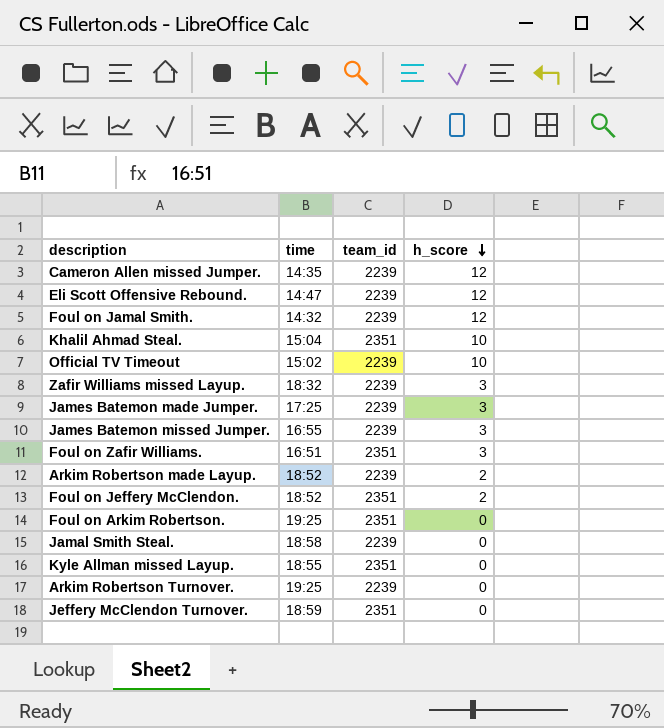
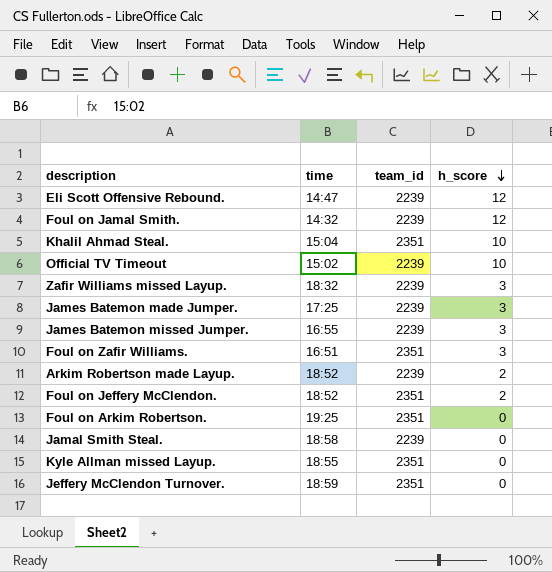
row Cameron Allen missed Jumper.: 14:35 | 2239 | 12 -> none
row Arkim Robertson Turnover.: 19:25 | 2239 | 0 -> none

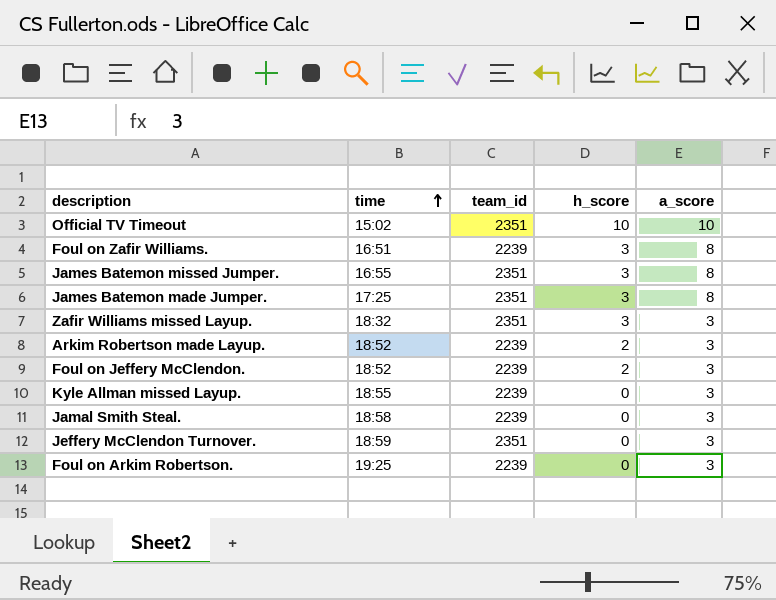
row order: h_score descending -> time ascending
column a_score | position: none -> 5
row Eli Scott Offensive Rebound.: 14:47 | 2239 | 12 -> none
row Foul on Jamal Smith.: 14:32 | 2239 | 12 -> none
row Khalil Ahmad Steal.: 15:04 | 2351 | 10 -> none
Official TV Timeout | team_id: 2239 -> 2351
Foul on Zafir Williams. | team_id: 2351 -> 2239
James Batemon missed Jumper. | team_id: 2239 -> 2351
James Batemon made Jumper. | team_id: 2239 -> 2351
Zafir Williams missed Layup. | team_id: 2239 -> 2351
Foul on Jeffery McClendon. | team_id: 2351 -> 2239
Kyle Allman missed Layup. | team_id: 2351 -> 2239
Foul on Arkim Robertson. | team_id: 2351 -> 2239

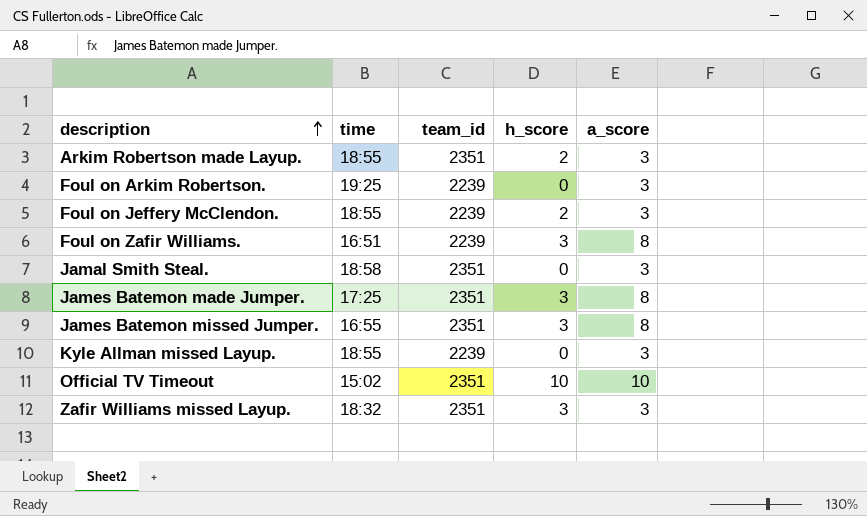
row order: time ascending -> description ascending
row Jeffery McClendon Turnover.: 18:59 | 2351 | 0 | 3 -> none
Arkim Robertson made Layup. | time: 18:52 -> 18:55
Arkim Robertson made Layup. | team_id: 2239 -> 2351
Foul on Jeffery McClendon. | time: 18:52 -> 18:55
Jamal Smith Steal. | team_id: 2239 -> 2351

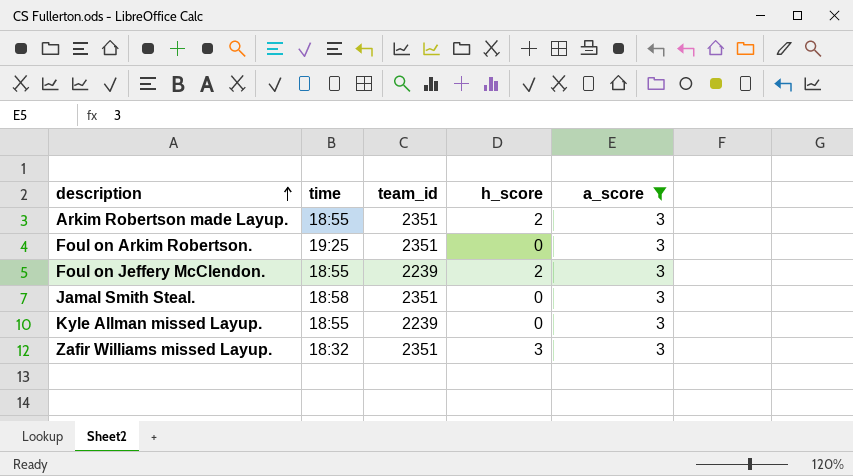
filter: none -> a_score = 3
Foul on Arkim Robertson. | team_id: 2239 -> 2351

